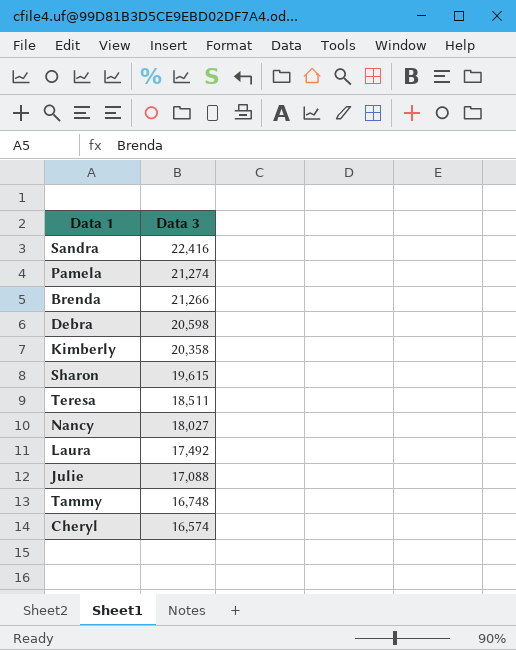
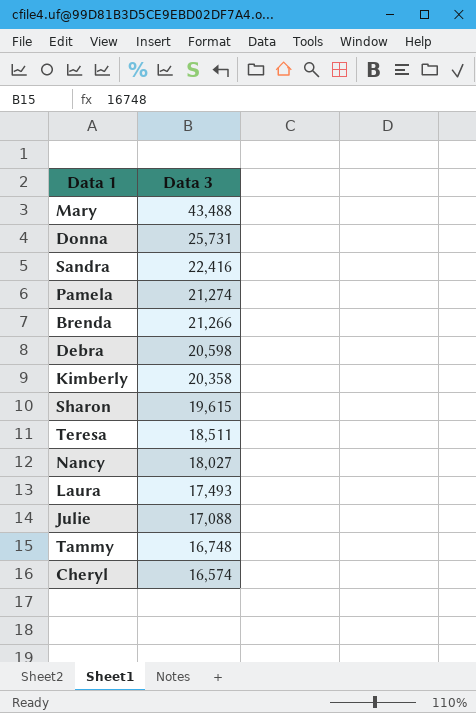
row Mary: none -> 43,488
row Donna: none -> 25,731
Laura | Data 3: 17,492 -> 17,493

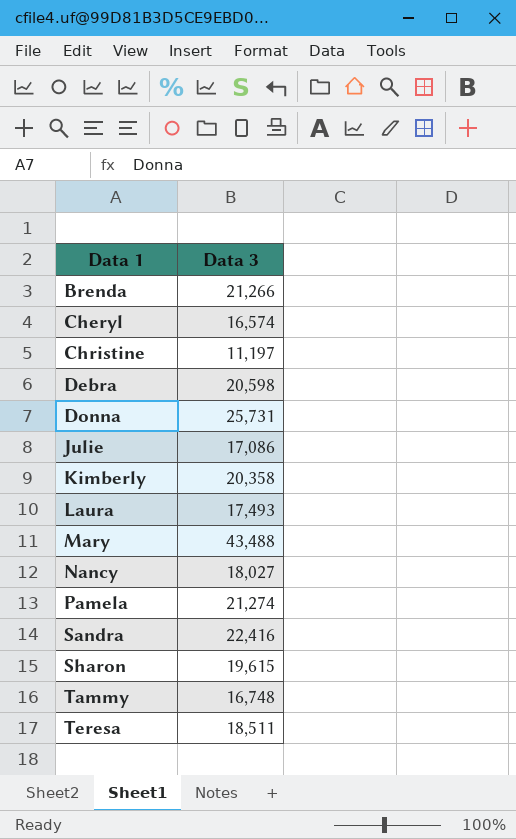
row order: Data 3 descending -> Data 1 ascending
row Christine: none -> 11,197
Julie | Data 3: 17,088 -> 17,086

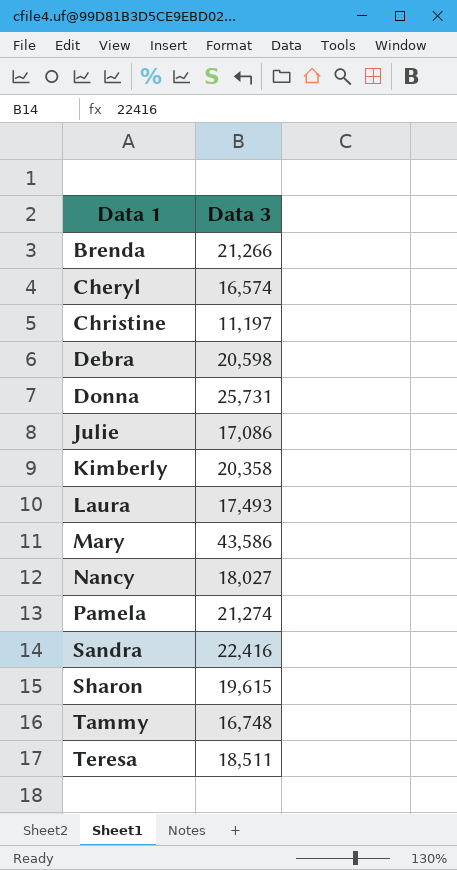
Mary | Data 3: 43,488 -> 43,586

